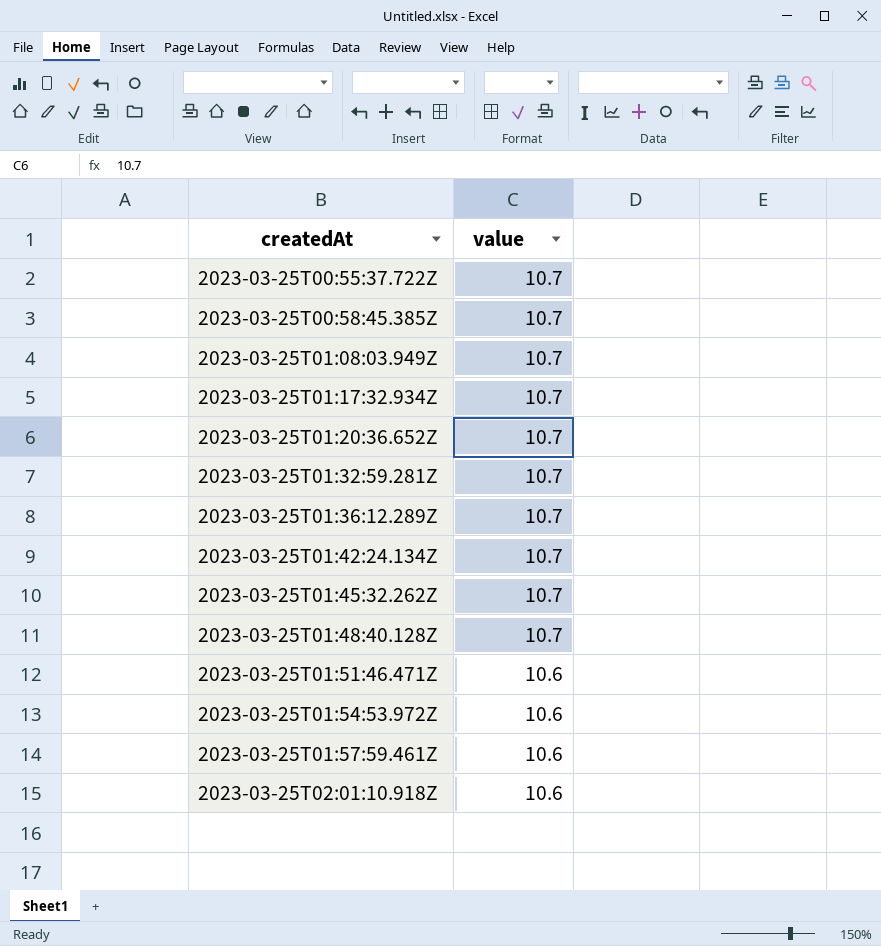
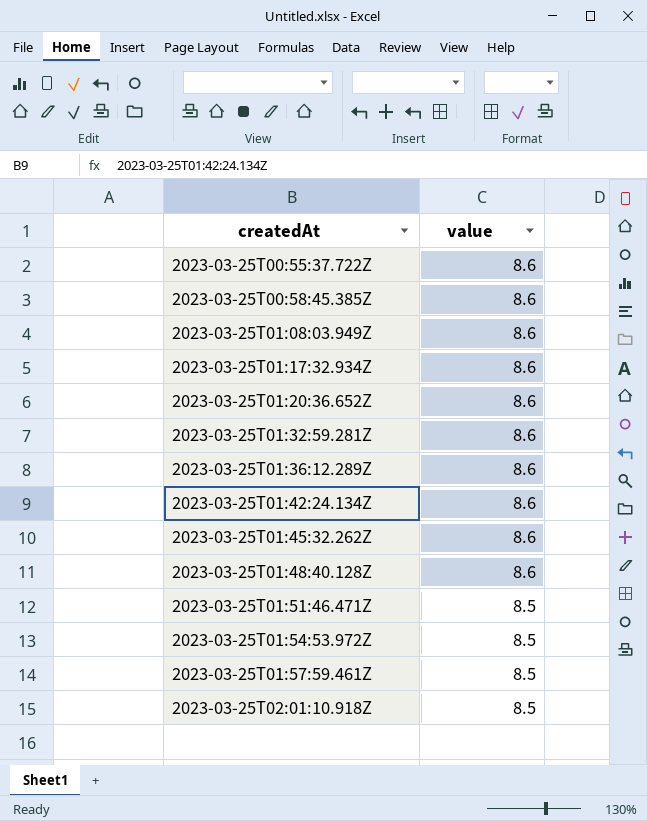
2023-03-25T00:55:37.722Z | value: 10.7 -> 8.6
2023-03-25T00:58:45.385Z | value: 10.7 -> 8.6
2023-03-25T01:08:03.949Z | value: 10.7 -> 8.6
2023-03-25T01:17:32.934Z | value: 10.7 -> 8.6
2023-03-25T01:20:36.652Z | value: 10.7 -> 8.6
2023-03-25T01:32:59.281Z | value: 10.7 -> 8.6
2023-03-25T01:36:12.289Z | value: 10.7 -> 8.6
2023-03-25T01:42:24.134Z | value: 10.7 -> 8.6
2023-03-25T01:45:32.262Z | value: 10.7 -> 8.6
2023-03-25T01:48:40.128Z | value: 10.7 -> 8.6
2023-03-25T01:51:46.471Z | value: 10.6 -> 8.5
2023-03-25T01:54:53.972Z | value: 10.6 -> 8.5
2023-03-25T01:57:59.461Z | value: 10.6 -> 8.5
2023-03-25T02:01:10.918Z | value: 10.6 -> 8.5

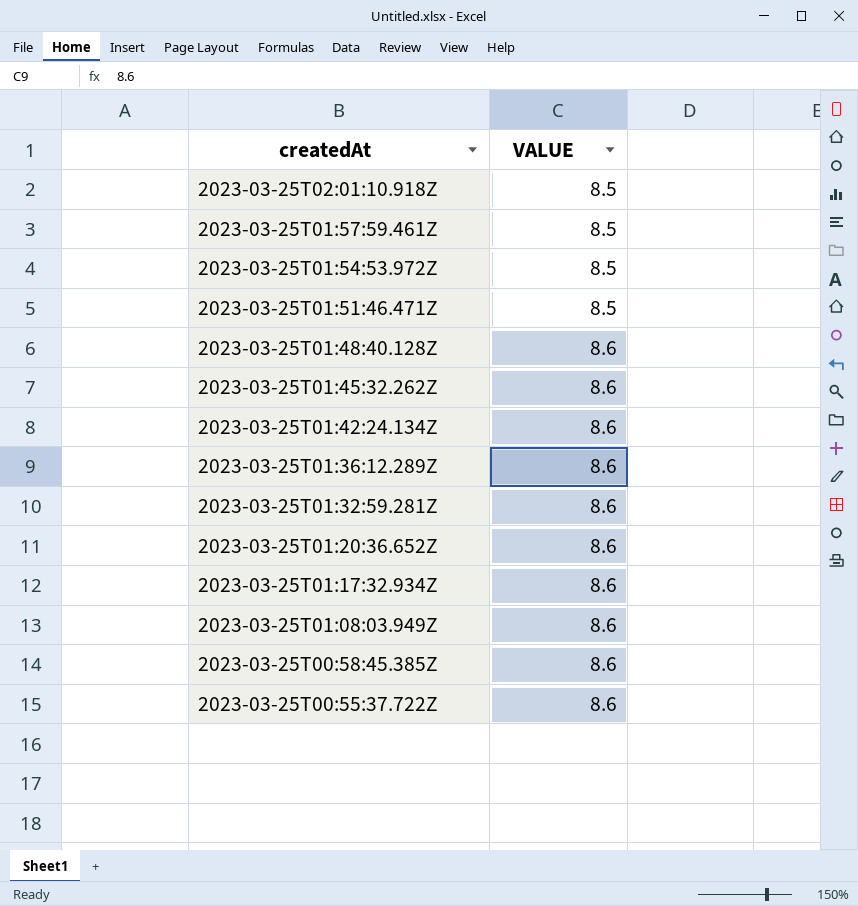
row order: createdAt ascending -> createdAt descending
column name: value -> VALUE

